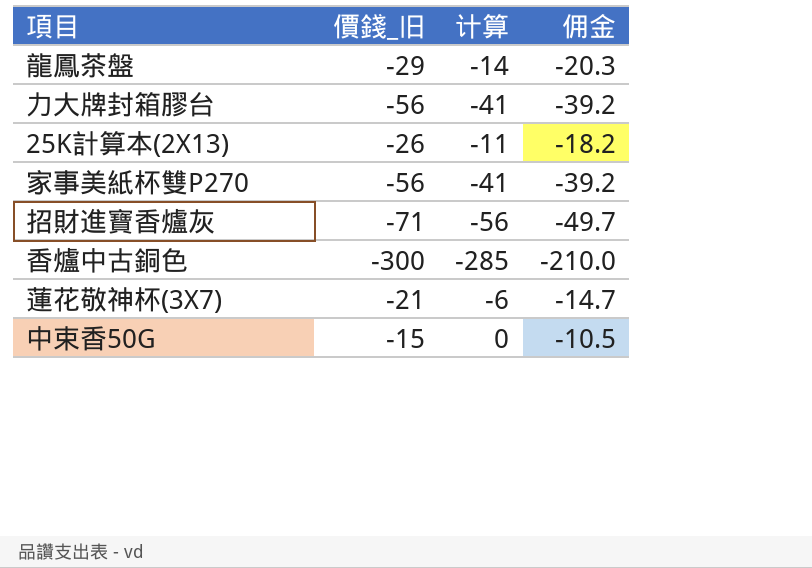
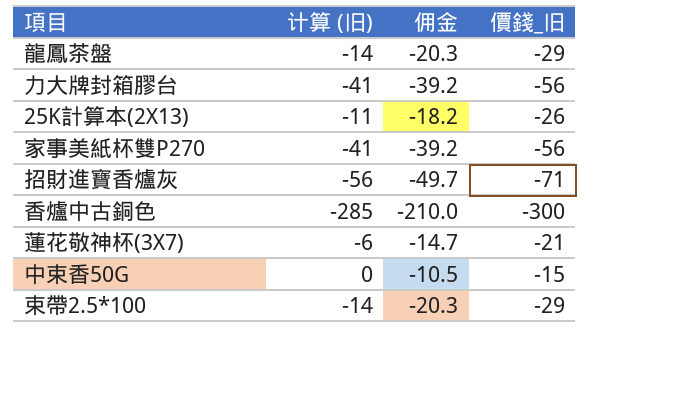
column name: 计算 -> 计算 (旧)
column 價錢_旧 | position: 2 -> 4
row 束帶2.5*100: none -> -14 | -20.3 | -29

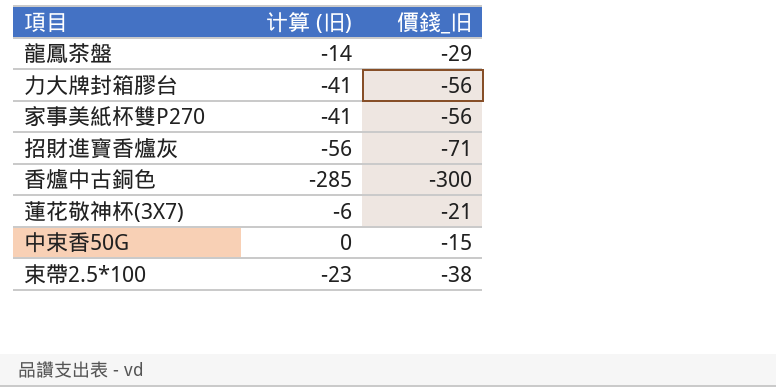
column 佣金 | formula: [價錢_旧] * 0.7 -> none
row 25K計算本(2X13): -11 | -18.2 | -26 -> none
束帶2.5*100 | 计算 (旧): -14 -> -23
束帶2.5*100 | 價錢_旧: -29 -> -38

